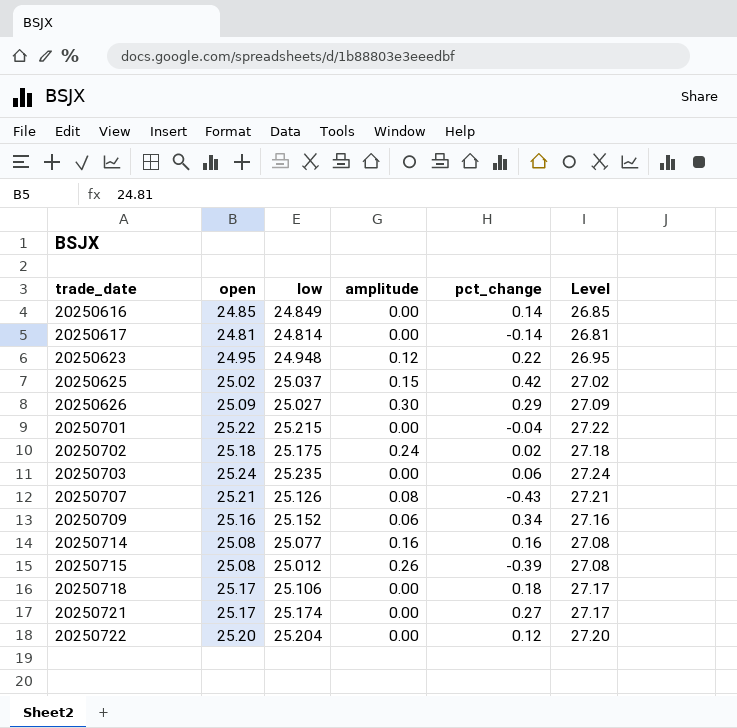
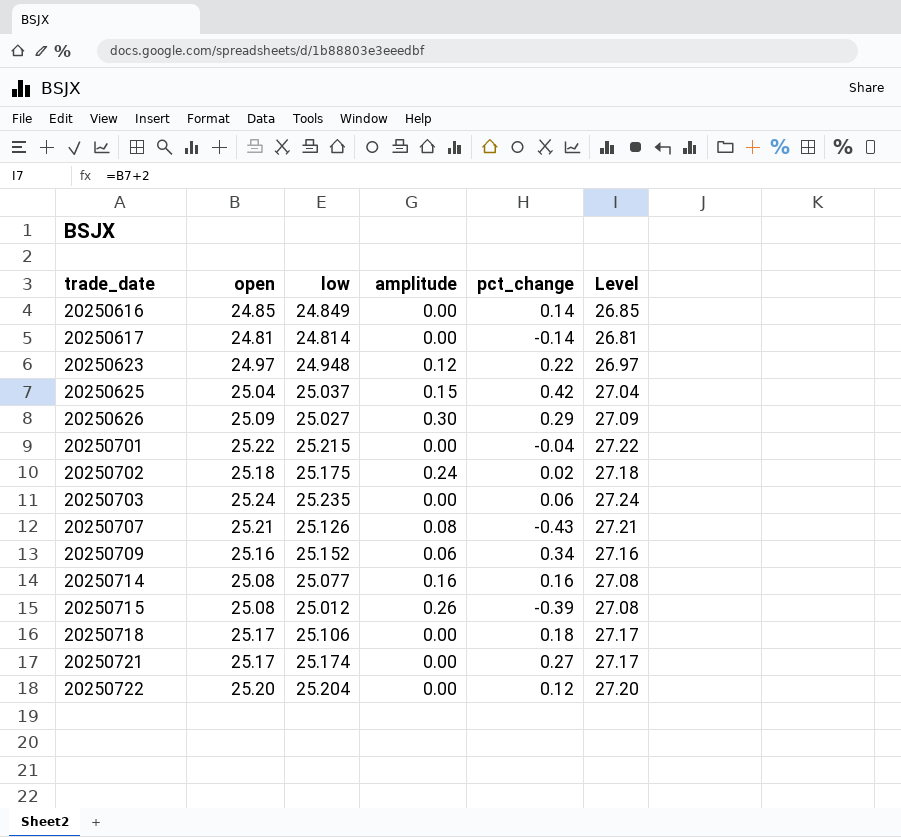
20250623 | open: 24.95 -> 24.97
20250623 | Level: 26.95 -> 26.97
20250625 | open: 25.02 -> 25.04
20250625 | Level: 27.02 -> 27.04

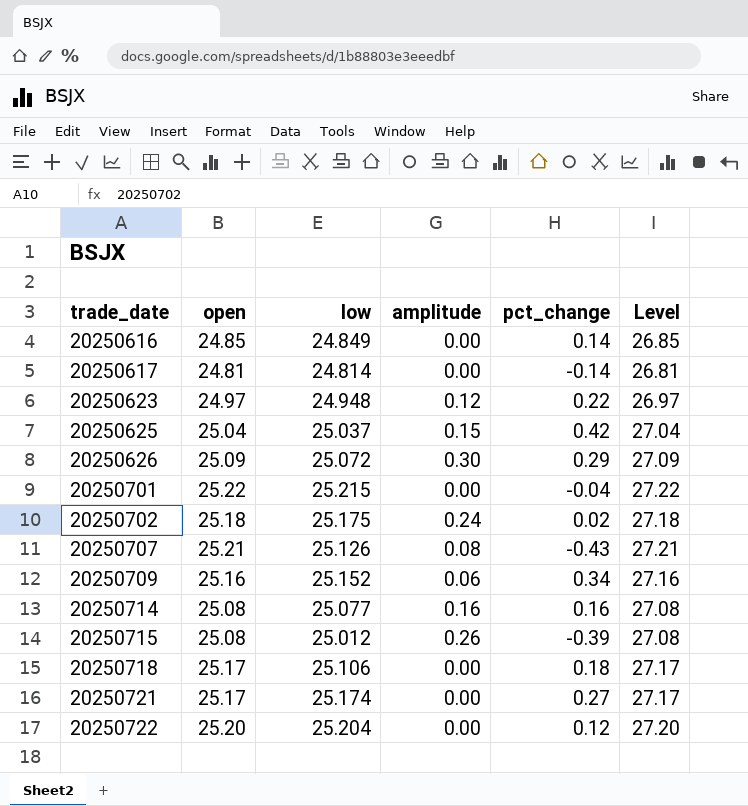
row 20250703: 25.24 | 25.235 | 0.00 | 0.06 | 27.24 -> none
20250626 | low: 25.027 -> 25.072

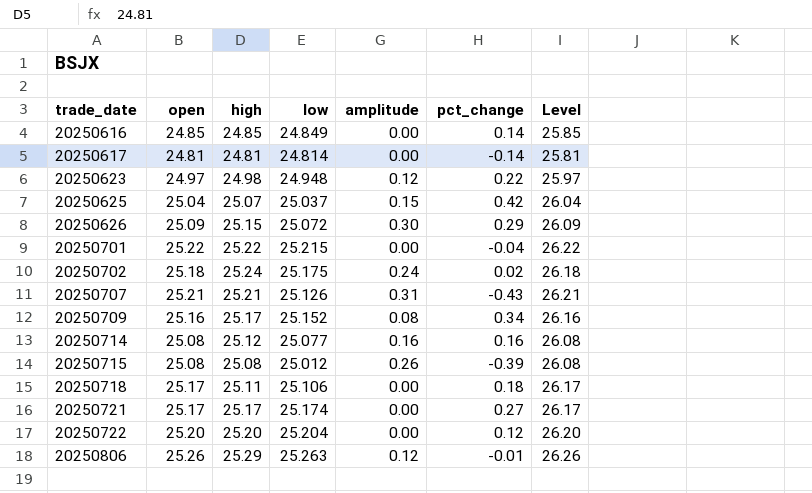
column high | position: none -> 3
column Level | formula: [open] + 2 -> [open] + 1
20250707 | amplitude: 0.08 -> 0.31
20250709 | amplitude: 0.06 -> 0.08
row 20250806: none -> 25.26 | 25.29 | 25.263 | 0.12 | -0.01 | 26.26

